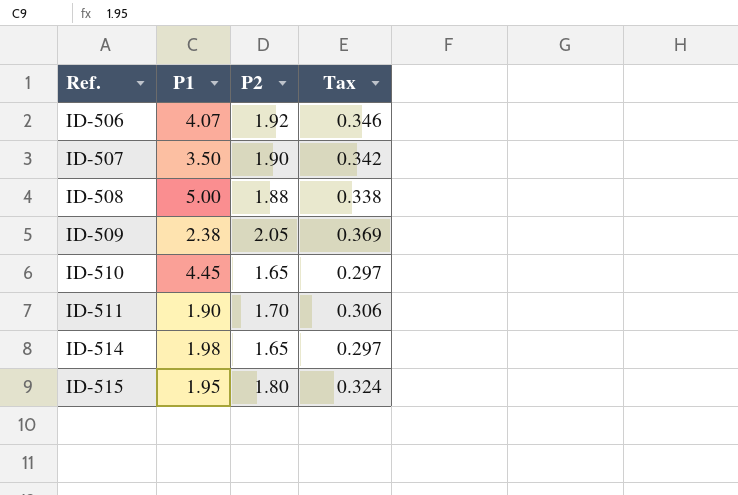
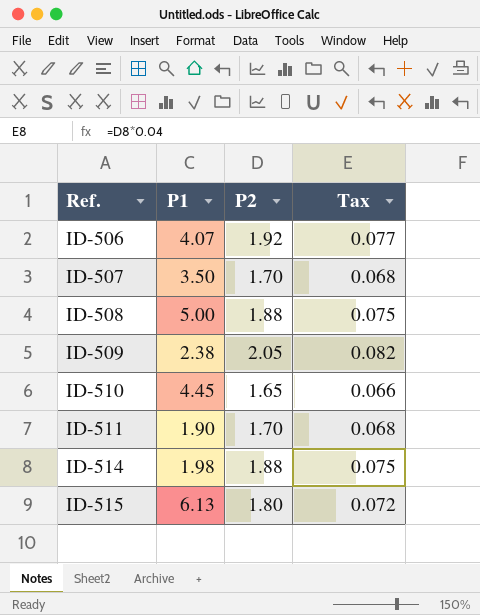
column Tax | formula: [P2] * 0.18 -> [P2] * 0.04
ID-507 | P2: 1.90 -> 1.70
ID-514 | P2: 1.65 -> 1.88
ID-515 | P1: 1.95 -> 6.13

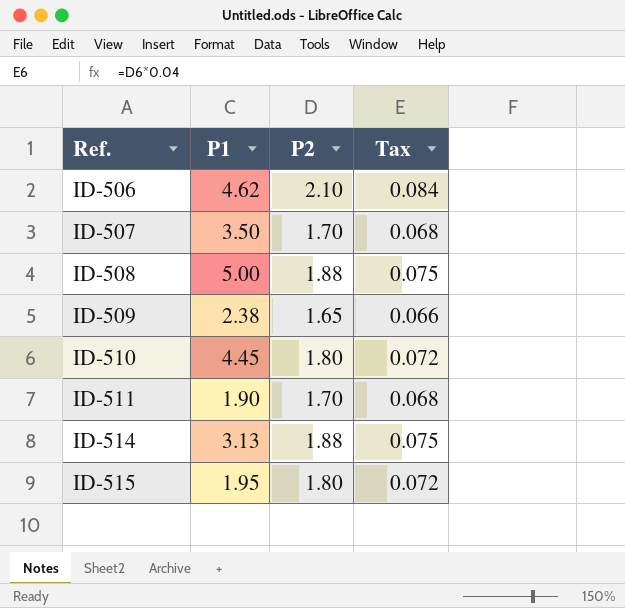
ID-506 | P1: 4.07 -> 4.62
ID-506 | P2: 1.92 -> 2.10
ID-506 | Tax: 0.077 -> 0.084
ID-509 | P2: 2.05 -> 1.65
ID-509 | Tax: 0.082 -> 0.066
ID-510 | P2: 1.65 -> 1.80
ID-510 | Tax: 0.066 -> 0.072
ID-514 | P1: 1.98 -> 3.13
ID-515 | P1: 6.13 -> 1.95

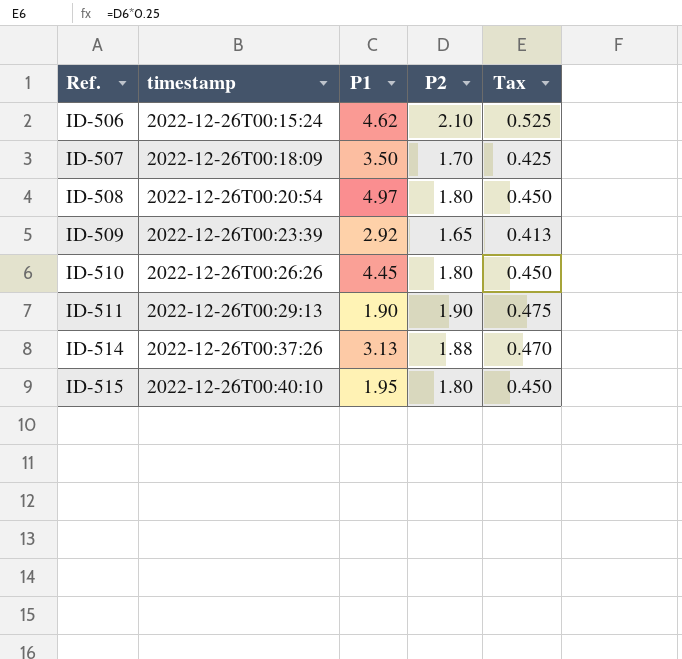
column timestamp | position: none -> 2
column Tax | formula: [P2] * 0.04 -> [P2] * 0.25
ID-508 | P1: 5.00 -> 4.97
ID-508 | P2: 1.88 -> 1.80
ID-509 | P1: 2.38 -> 2.92
ID-511 | P2: 1.70 -> 1.90

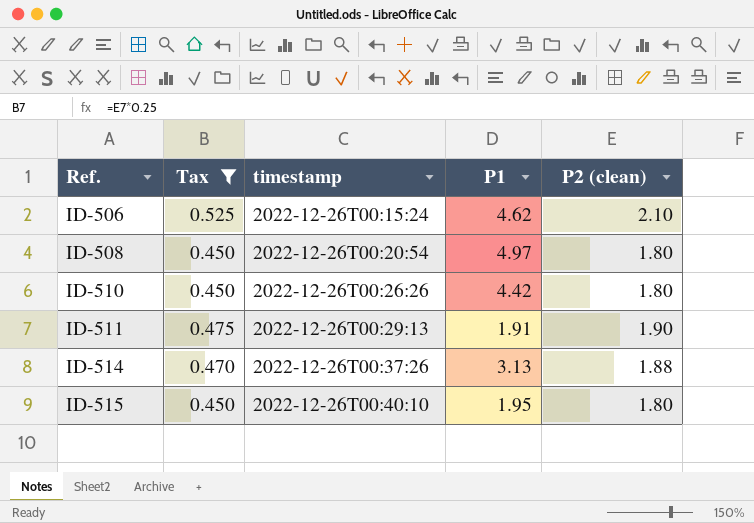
filter: none -> Tax >= 0.450
column Tax | position: 5 -> 2
column name: P2 -> P2 (clean)
ID-510 | P1: 4.45 -> 4.42
ID-511 | P1: 1.90 -> 1.91

